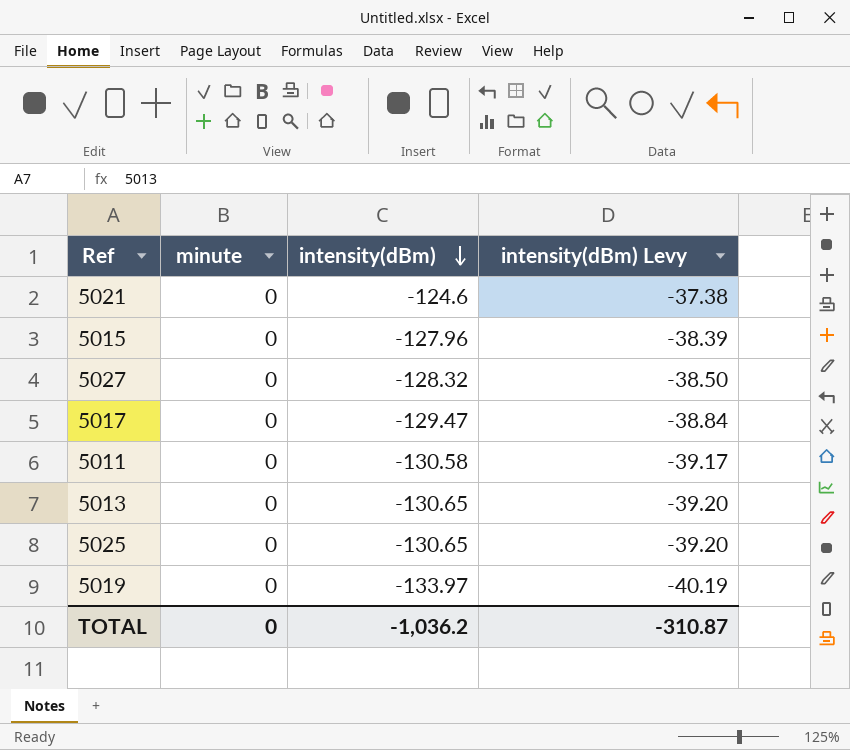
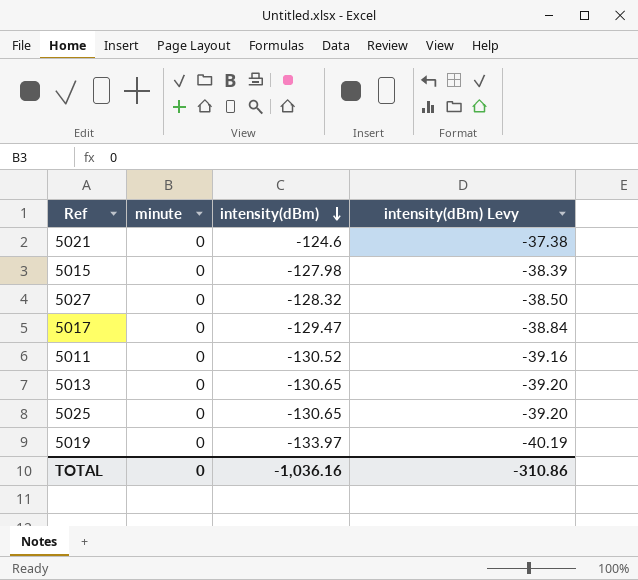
5015 | intensity(dBm): -127.96 -> -127.98
5011 | intensity(dBm): -130.58 -> -130.52
5011 | intensity(dBm) Levy: -39.17 -> -39.16
TOTAL | intensity(dBm): -1,036.2 -> -1,036.16
TOTAL | intensity(dBm) Levy: -310.87 -> -310.86

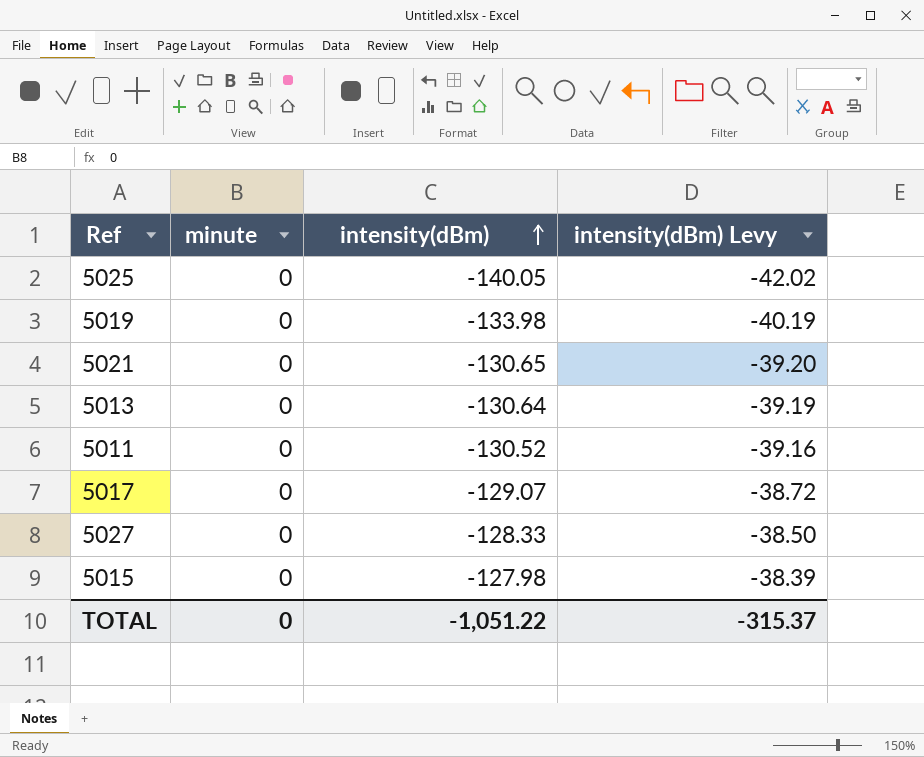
row order: intensity(dBm) descending -> intensity(dBm) ascending
5025 | intensity(dBm): -130.65 -> -140.05
5025 | intensity(dBm) Levy: -39.20 -> -42.02
5019 | intensity(dBm): -133.97 -> -133.98
5021 | intensity(dBm): -124.6 -> -130.65
5021 | intensity(dBm) Levy: -37.38 -> -39.20
5013 | intensity(dBm): -130.65 -> -130.64
5013 | intensity(dBm) Levy: -39.20 -> -39.19
5017 | intensity(dBm): -129.47 -> -129.07
5017 | intensity(dBm) Levy: -38.84 -> -38.72
5027 | intensity(dBm): -128.32 -> -128.33
TOTAL | intensity(dBm): -1,036.16 -> -1,051.22
TOTAL | intensity(dBm) Levy: -310.86 -> -315.37

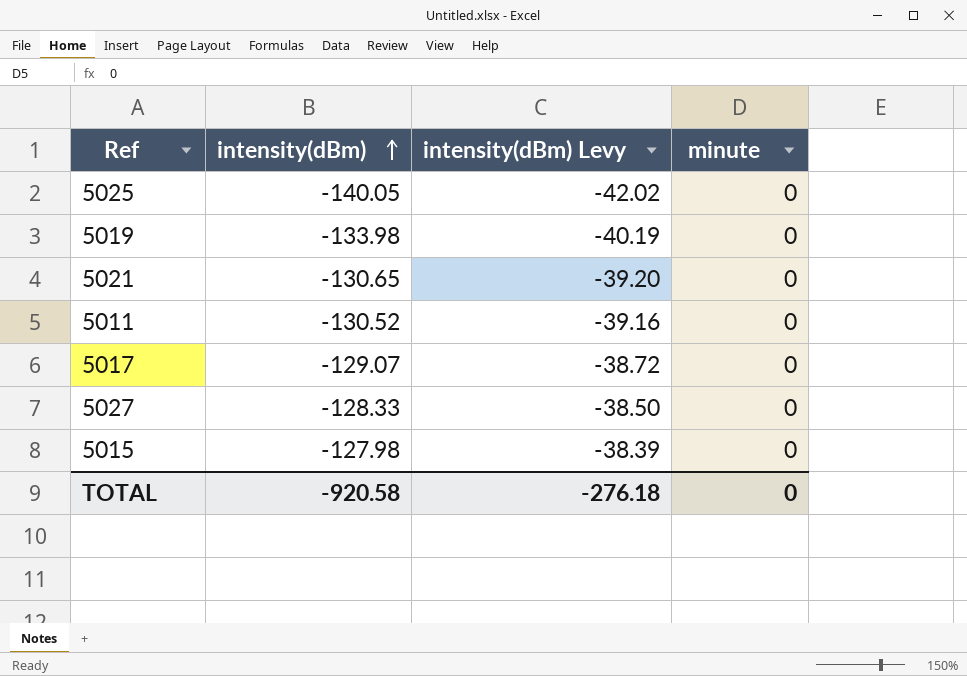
column minute | position: 2 -> 4
row 5013: 0 | -130.64 | -39.19 -> none
TOTAL | intensity(dBm): -1,051.22 -> -920.58
TOTAL | intensity(dBm) Levy: -315.37 -> -276.18

